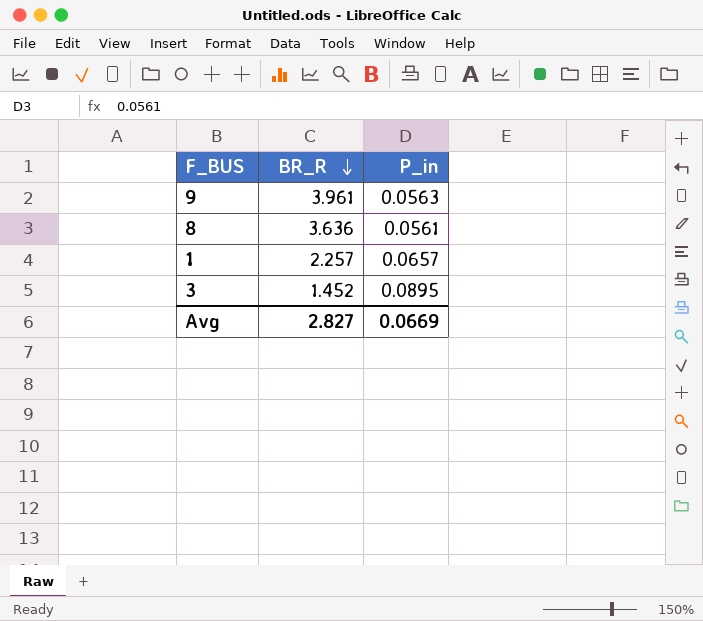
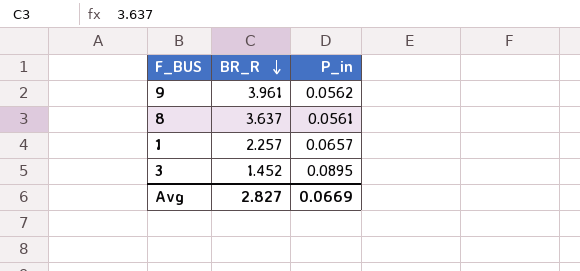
9 | P_in: 0.0563 -> 0.0562
8 | BR_R: 3.636 -> 3.637

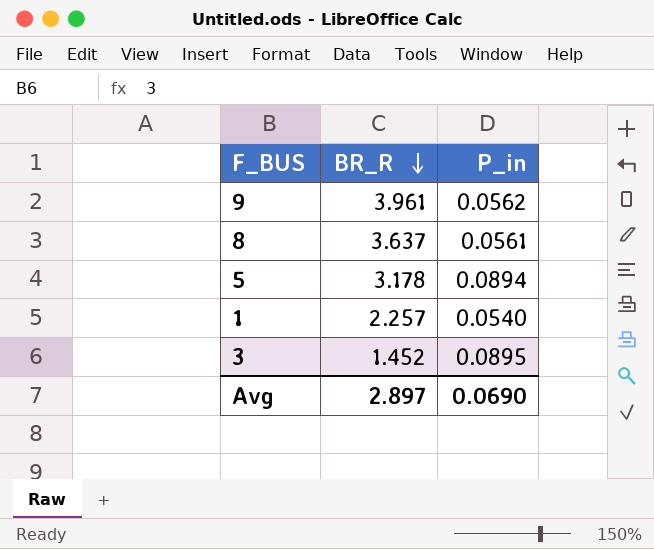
row 5: none -> 3.178 | 0.0894
1 | P_in: 0.0657 -> 0.0540
Avg | BR_R: 2.827 -> 2.897
Avg | P_in: 0.0669 -> 0.0690

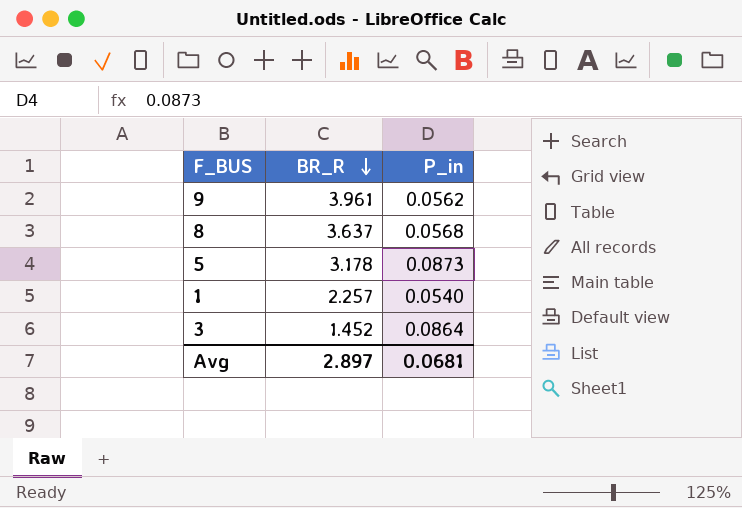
8 | P_in: 0.0561 -> 0.0568
5 | P_in: 0.0894 -> 0.0873
3 | P_in: 0.0895 -> 0.0864
Avg | P_in: 0.0690 -> 0.0681

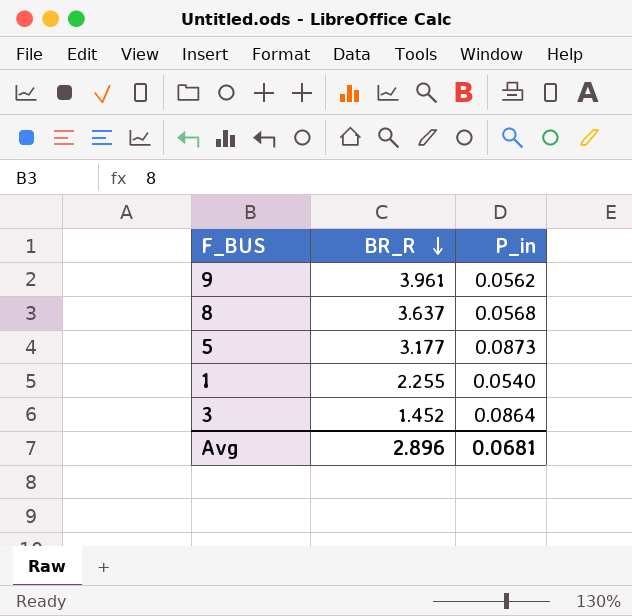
5 | BR_R: 3.178 -> 3.177
1 | BR_R: 2.257 -> 2.255
Avg | BR_R: 2.897 -> 2.896

